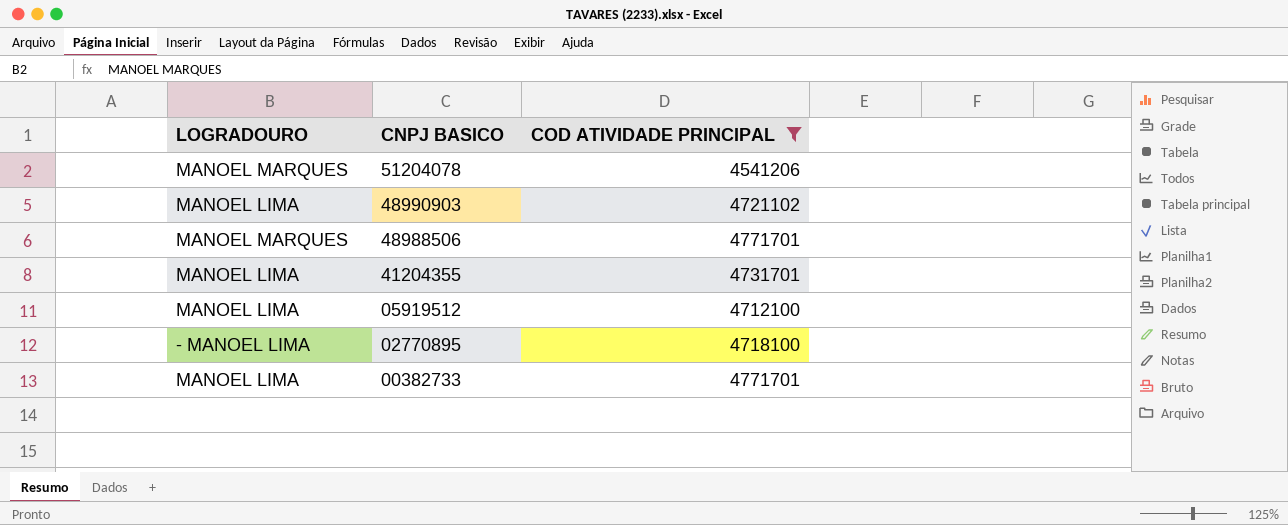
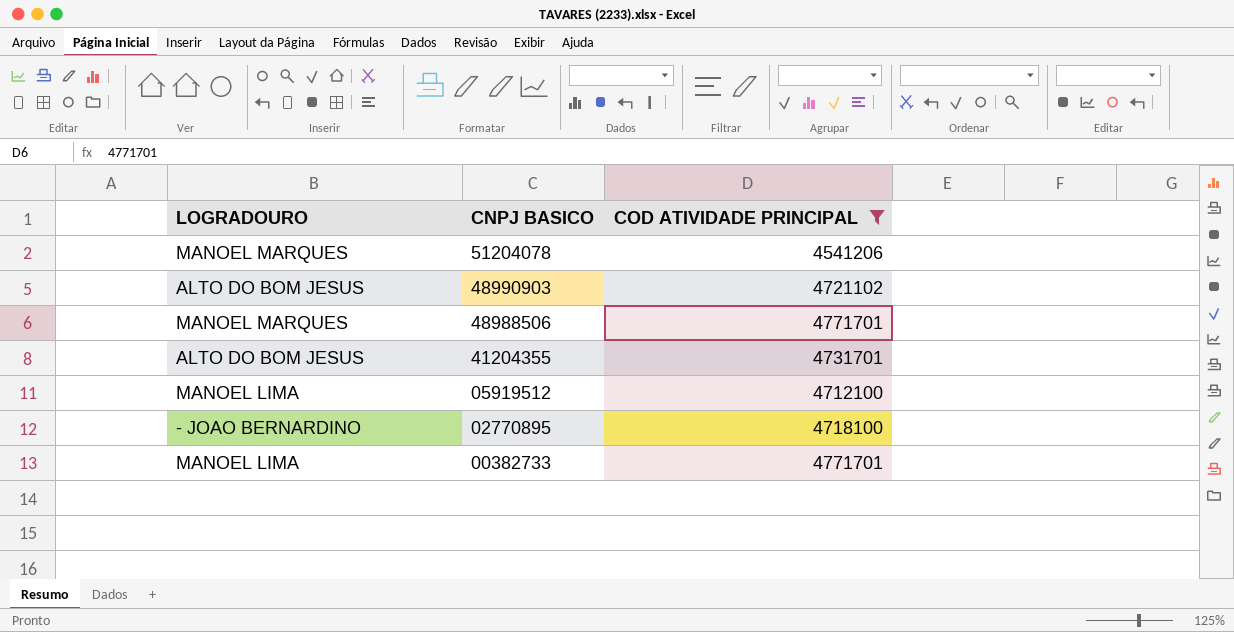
48990903 | LOGRADOURO: MANOEL LIMA -> ALTO DO BOM JESUS
41204355 | LOGRADOURO: MANOEL LIMA -> ALTO DO BOM JESUS
02770895 | LOGRADOURO: - MANOEL LIMA -> - JOAO BERNARDINO

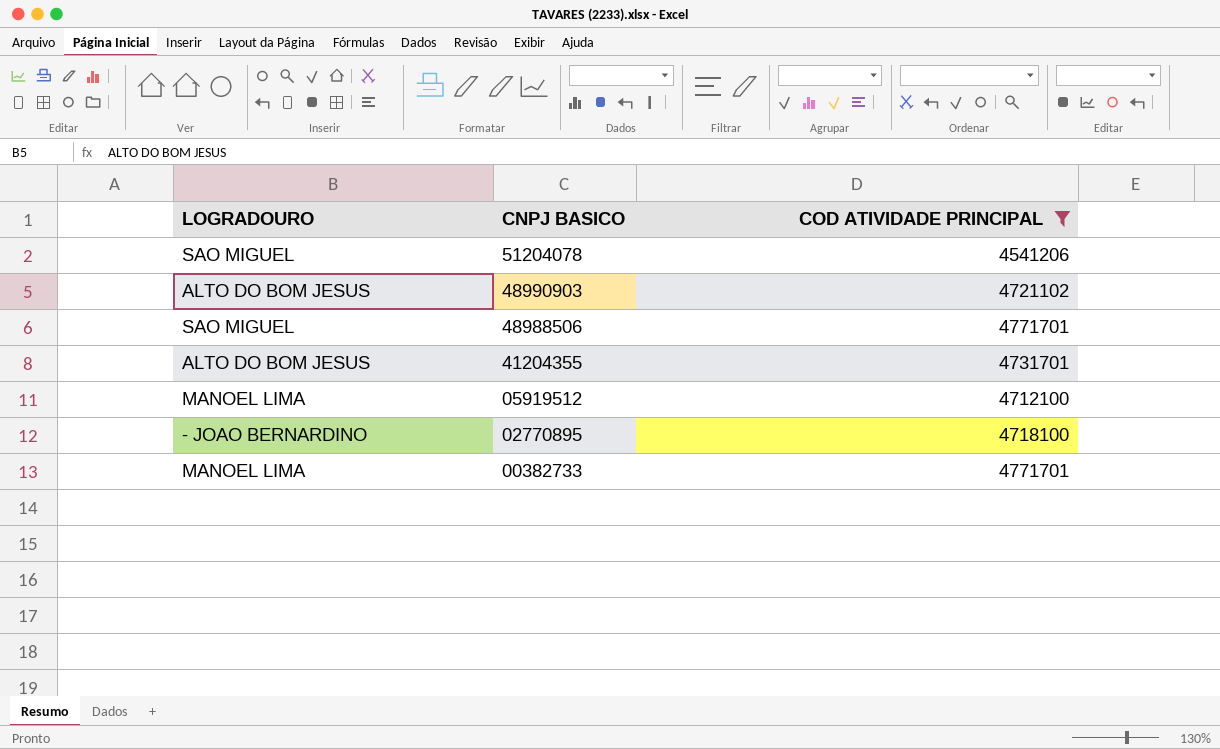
51204078 | LOGRADOURO: MANOEL MARQUES -> SAO MIGUEL
48988506 | LOGRADOURO: MANOEL MARQUES -> SAO MIGUEL

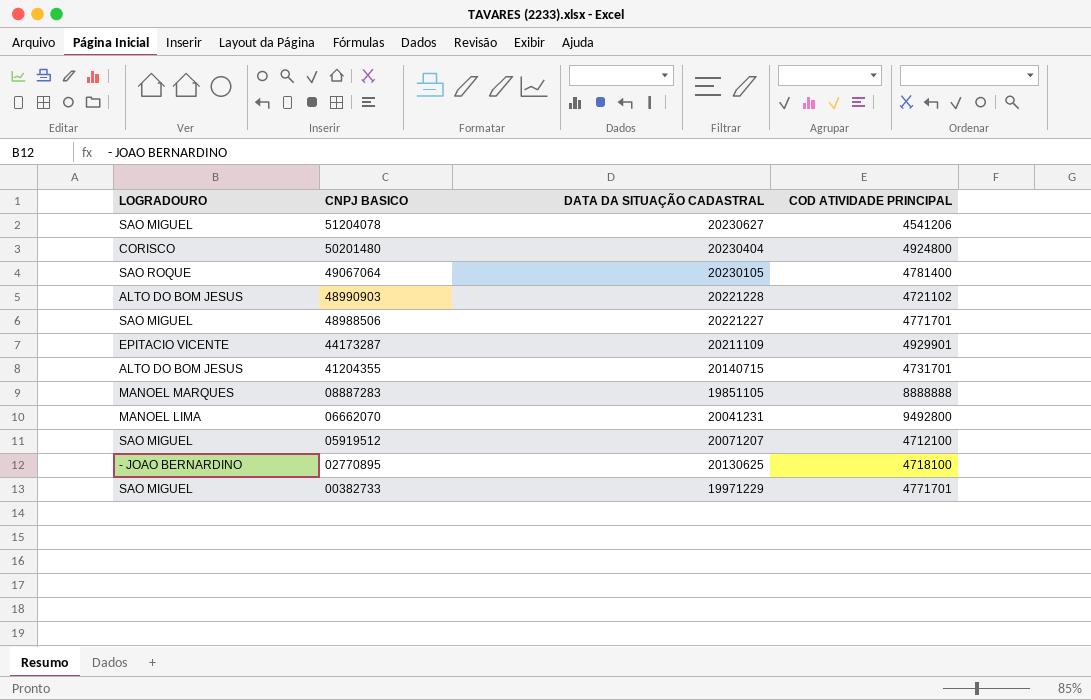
filter: COD ATIVIDADE PRINCIPAL <= 4771701 -> none
column DATA DA SITUAÇÃO CADASTRAL | position: none -> 3
05919512 | LOGRADOURO: MANOEL LIMA -> SAO MIGUEL
00382733 | LOGRADOURO: MANOEL LIMA -> SAO MIGUEL

